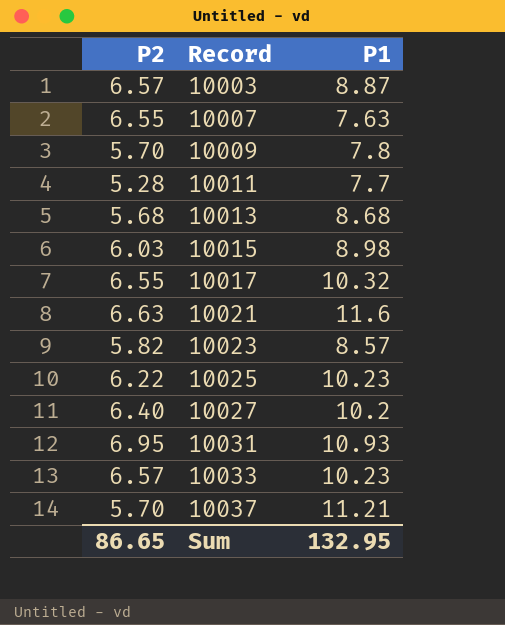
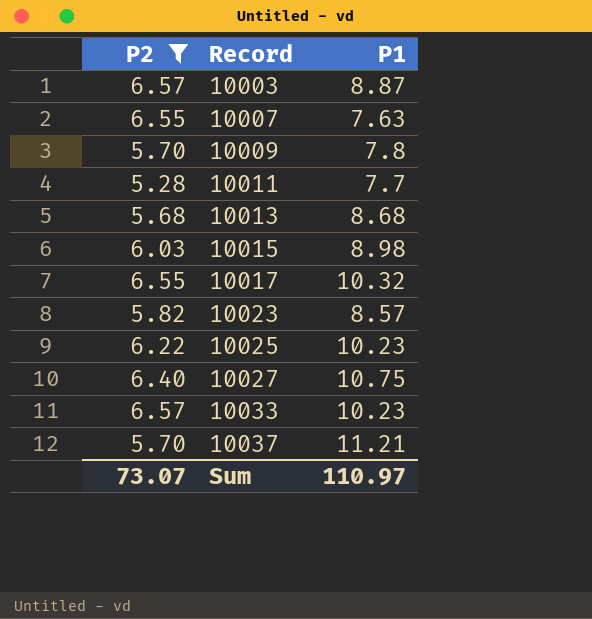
filter: none -> P2 <= 6.57
10027 | P1: 10.2 -> 10.75
Sum | P2: 86.65 -> 73.07
Sum | P1: 132.95 -> 110.97

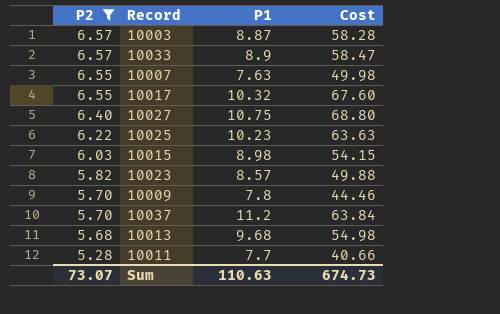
row order: Record ascending -> P2 descending
column Cost | formula: none -> [P2] * [P1]
10033 | P1: 10.23 -> 8.9
10037 | P1: 11.21 -> 11.2
10013 | P1: 8.68 -> 9.68
Sum | P1: 110.97 -> 110.63

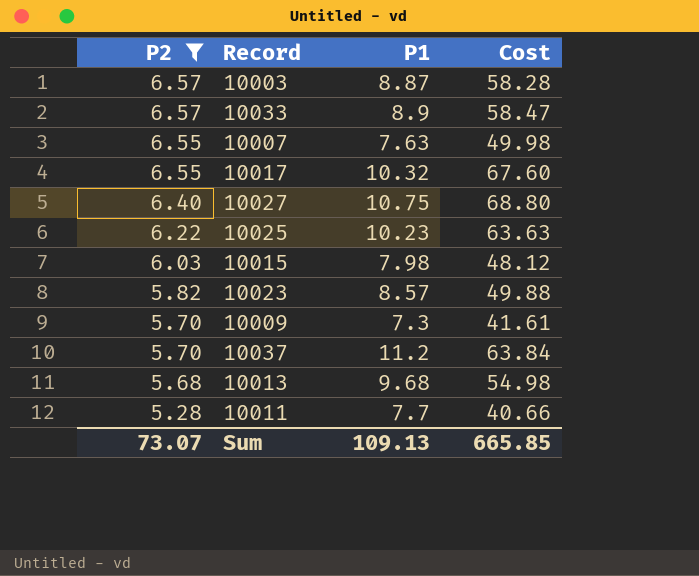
10015 | P1: 8.98 -> 7.98
10015 | Cost: 54.15 -> 48.12
10009 | P1: 7.8 -> 7.3
10009 | Cost: 44.46 -> 41.61
Sum | P1: 110.63 -> 109.13
Sum | Cost: 674.73 -> 665.85

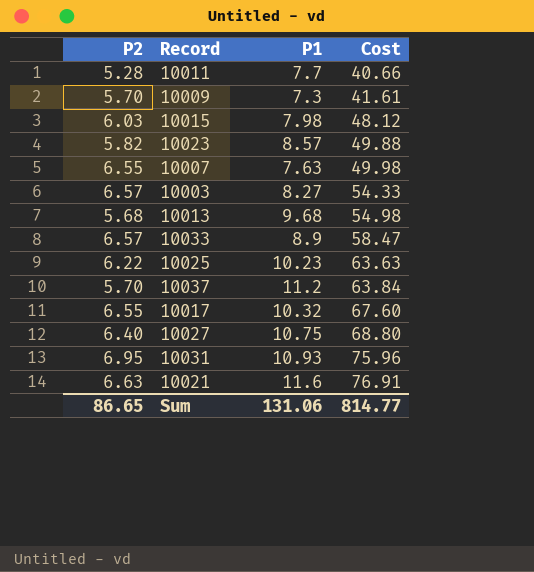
filter: P2 <= 6.57 -> none
row order: P2 descending -> Cost ascending
10003 | P1: 8.87 -> 8.27
10003 | Cost: 58.28 -> 54.33
Sum | P2: 73.07 -> 86.65
Sum | P1: 109.13 -> 131.06
Sum | Cost: 665.85 -> 814.77

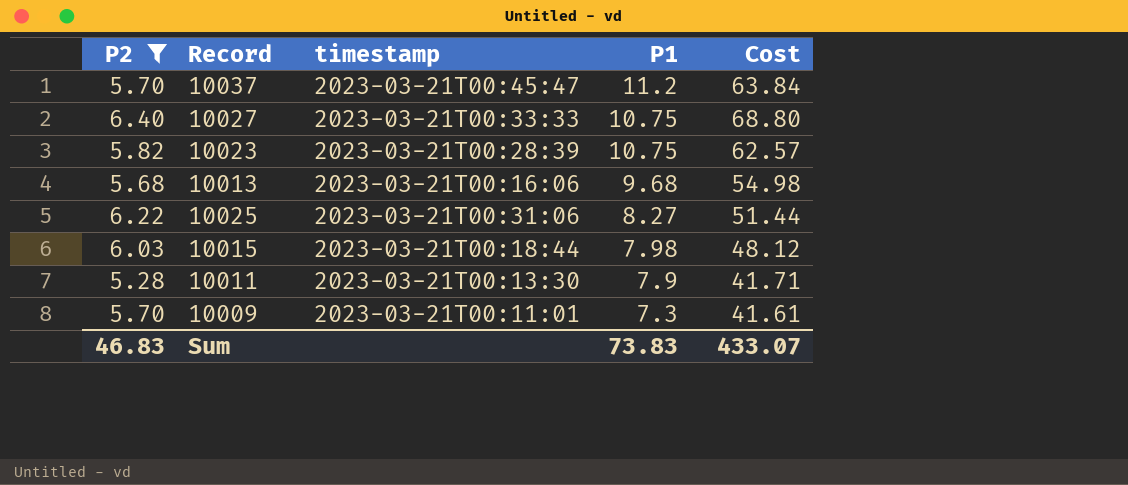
filter: none -> P2 <= 6.40
row order: Cost ascending -> P1 descending
column timestamp | position: none -> 3
10023 | P1: 8.57 -> 10.75
10023 | Cost: 49.88 -> 62.57
10025 | P1: 10.23 -> 8.27
10025 | Cost: 63.63 -> 51.44
10011 | P1: 7.7 -> 7.9
10011 | Cost: 40.66 -> 41.71
Sum | P2: 86.65 -> 46.83
Sum | P1: 131.06 -> 73.83
Sum | Cost: 814.77 -> 433.07

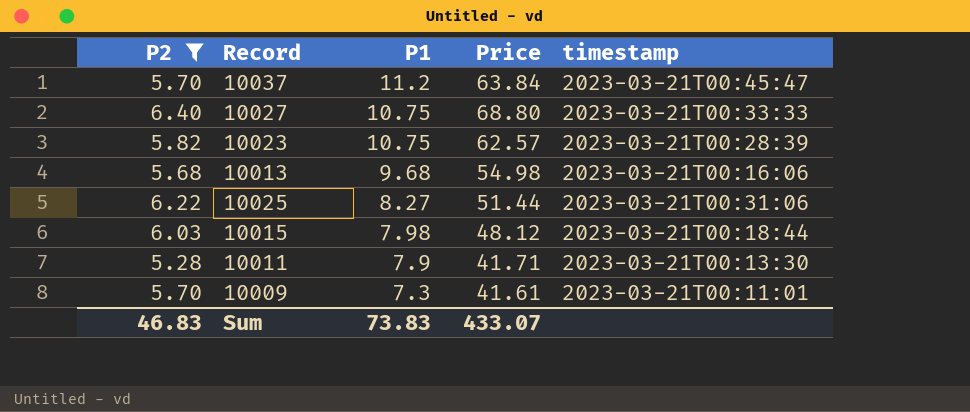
column name: Cost -> Price
column timestamp | position: 3 -> 5

